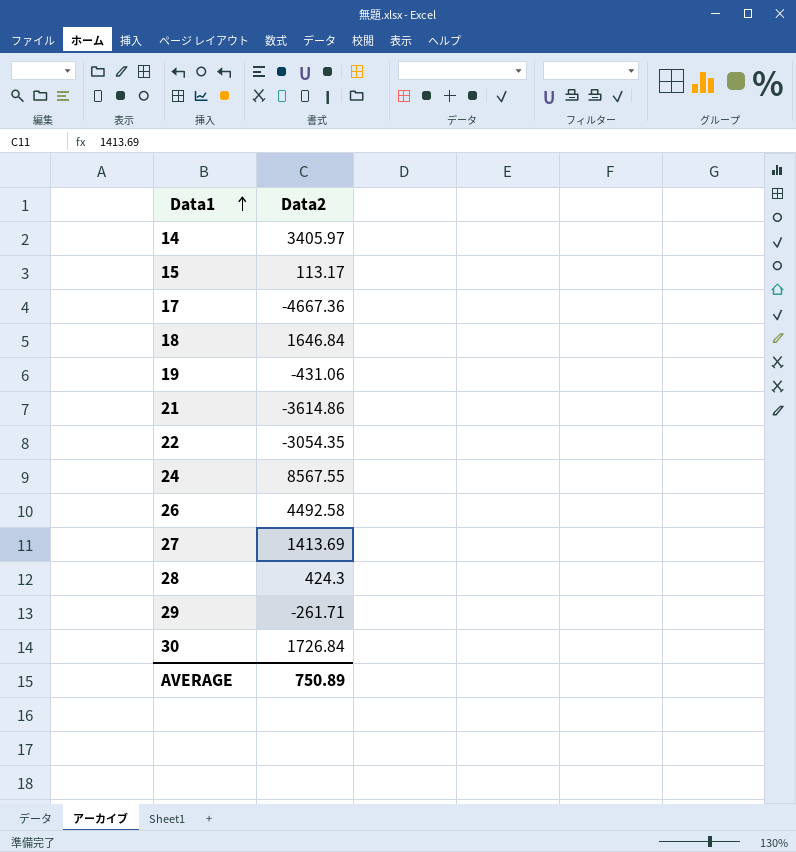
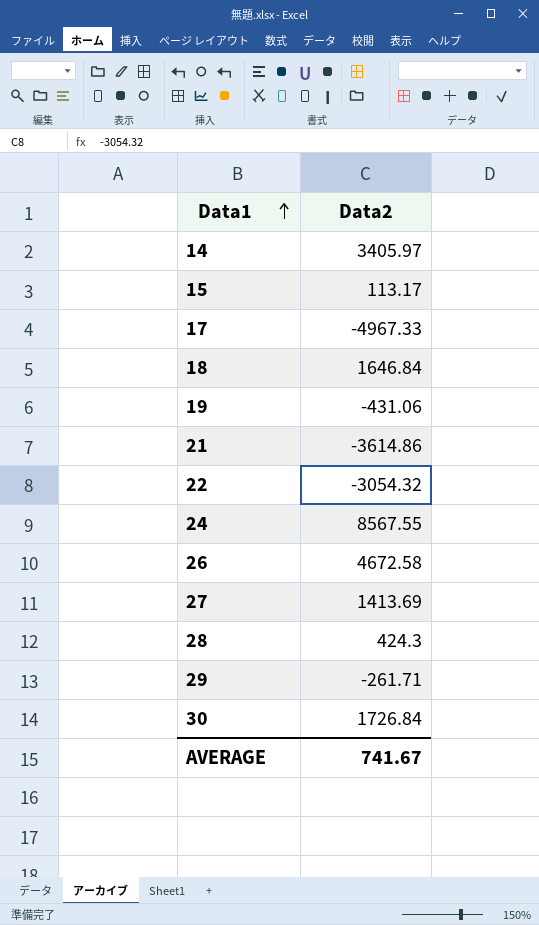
17 | Data2: -4667.36 -> -4967.33
22 | Data2: -3054.35 -> -3054.32
26 | Data2: 4492.58 -> 4672.58
AVERAGE | Data2: 750.89 -> 741.67

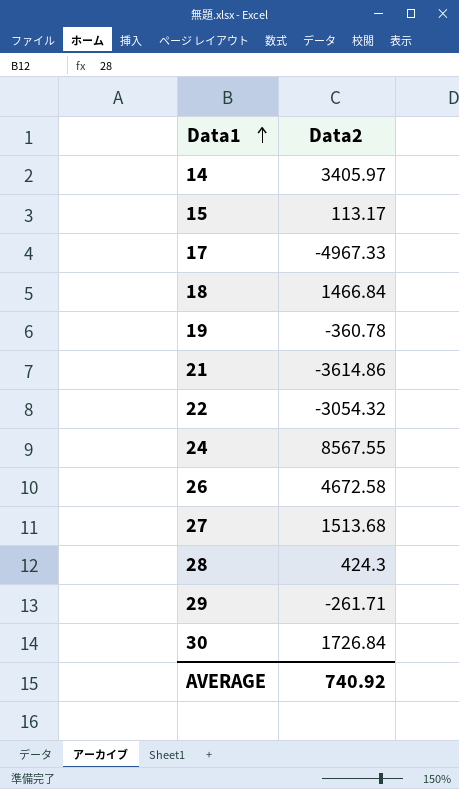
18 | Data2: 1646.84 -> 1466.84
19 | Data2: -431.06 -> -360.78
27 | Data2: 1413.69 -> 1513.68
AVERAGE | Data2: 741.67 -> 740.92

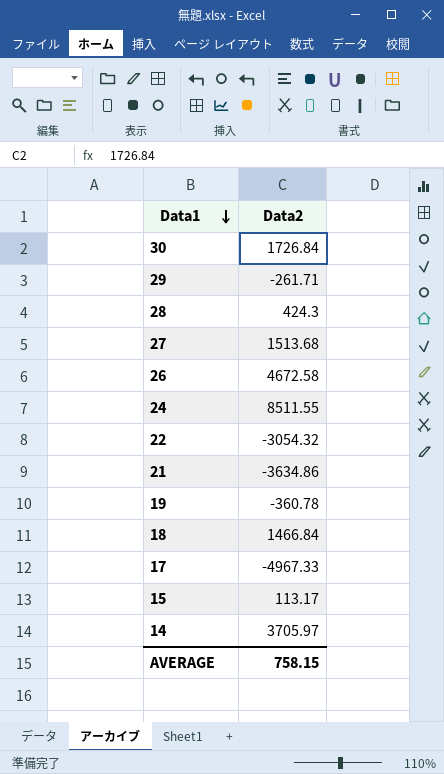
row order: Data1 ascending -> Data1 descending
24 | Data2: 8567.55 -> 8511.55
21 | Data2: -3614.86 -> -3634.86
14 | Data2: 3405.97 -> 3705.97
AVERAGE | Data2: 740.92 -> 758.15

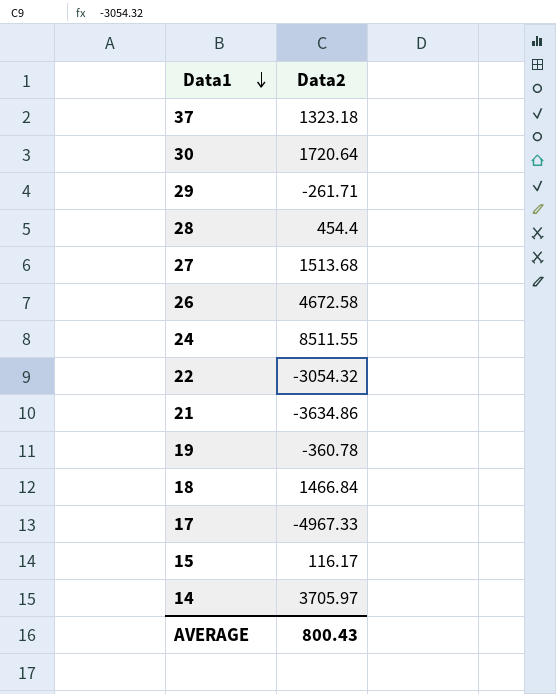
row 37: none -> 1323.18
30 | Data2: 1726.84 -> 1720.64
28 | Data2: 424.3 -> 454.4
15 | Data2: 113.17 -> 116.17
AVERAGE | Data2: 758.15 -> 800.43

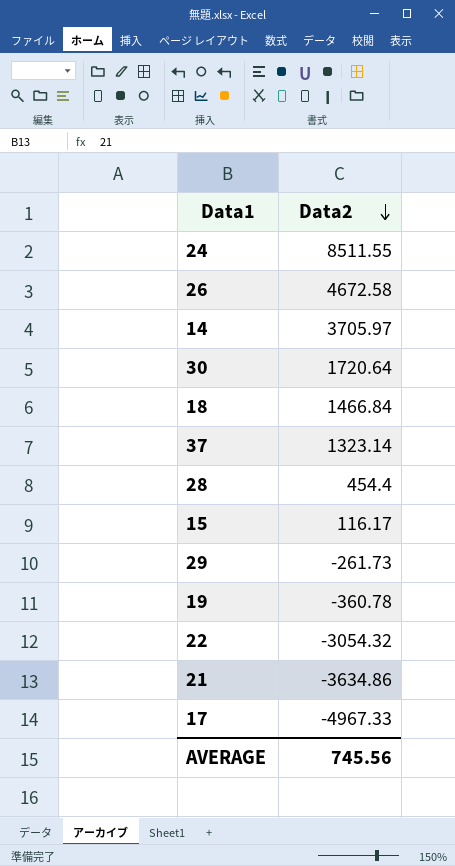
row order: Data1 descending -> Data2 descending
row 27: 1513.68 -> none
37 | Data2: 1323.18 -> 1323.14
29 | Data2: -261.71 -> -261.73
AVERAGE | Data2: 800.43 -> 745.56

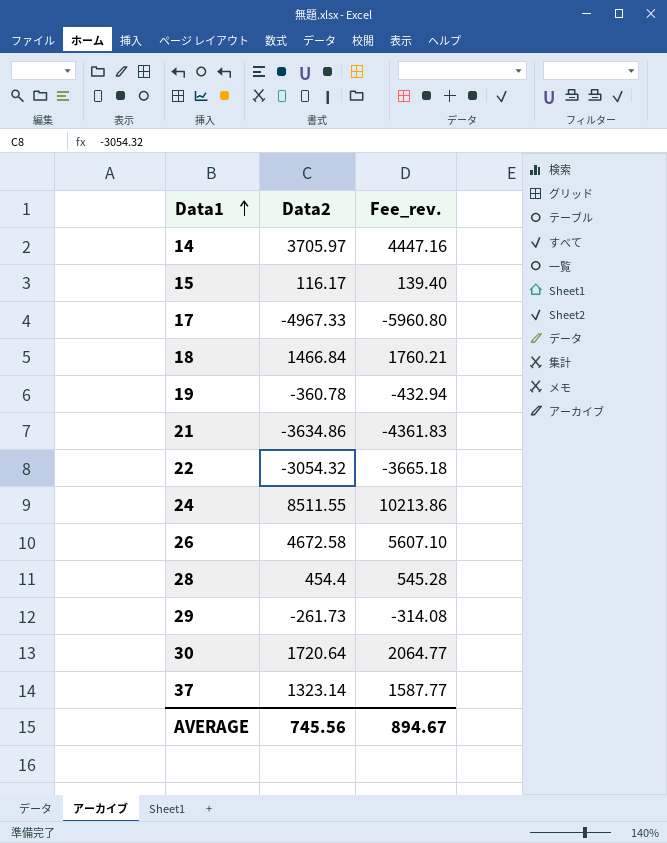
row order: Data2 descending -> Data1 ascending
column Fee_rev. | formula: none -> [Data2] * 1.2

